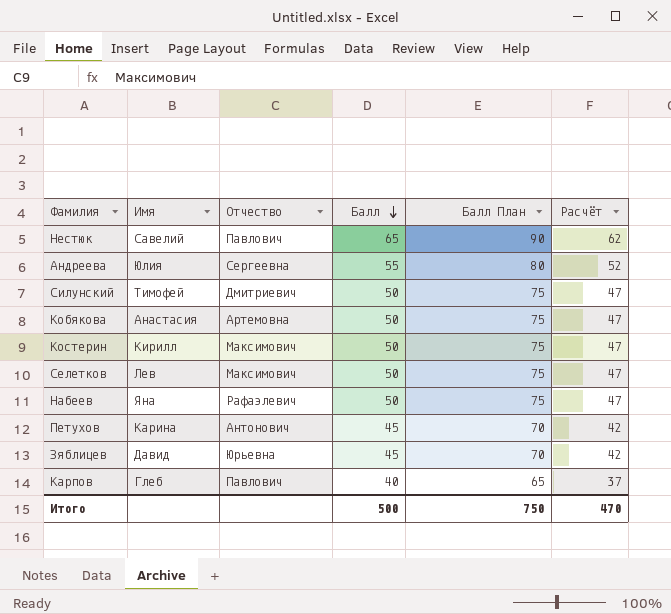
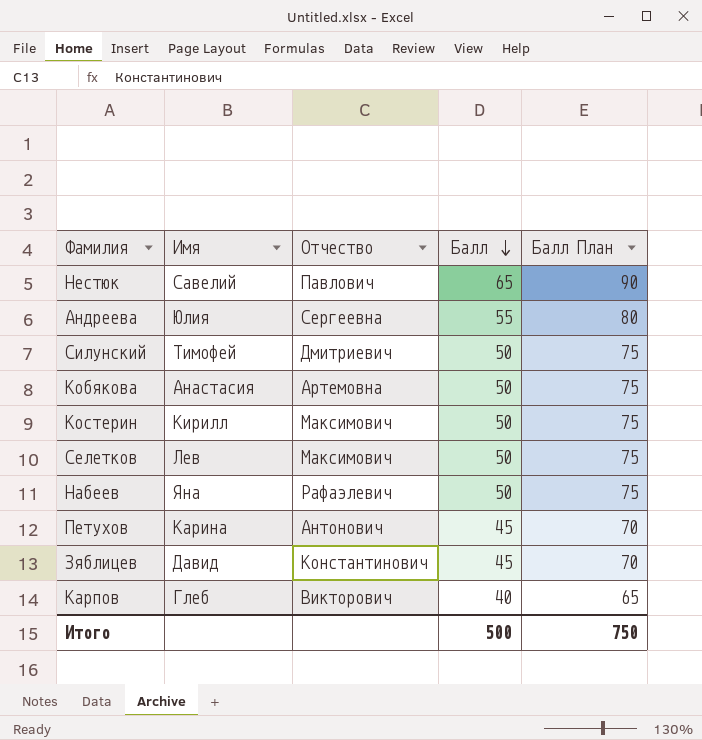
column Расчёт | formula: [Балл] - 3 -> none
Зяблицев | Отчество: Юрьевна -> Константинович
Карпов | Отчество: Павлович -> Викторович

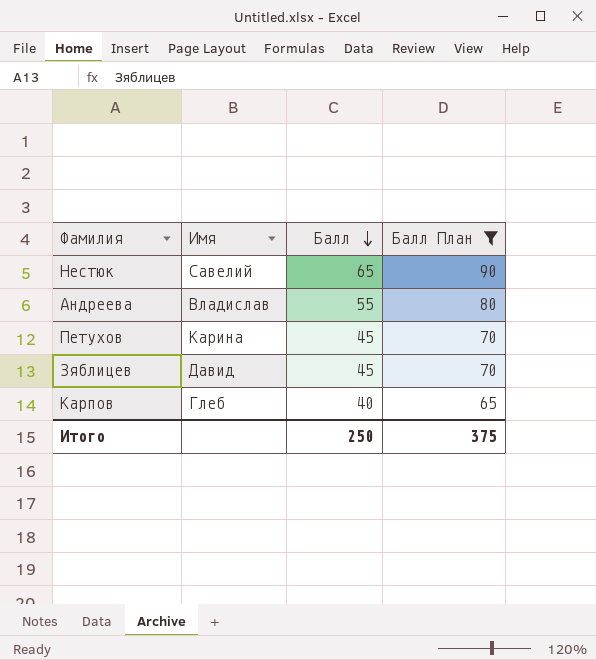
filter: none -> Балл План != 75
column Отчество | position: 3 -> none
Андреева | Имя: Юлия -> Владислав
Итого | Балл: 500 -> 250
Итого | Балл План: 750 -> 375

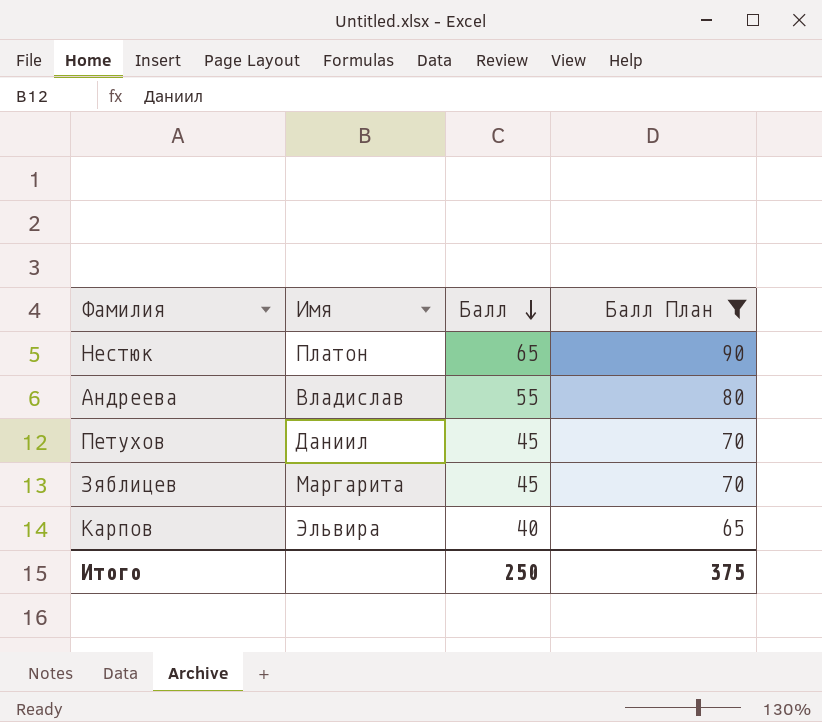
Нестюк | Имя: Савелий -> Платон
Петухов | Имя: Карина -> Даниил
Зяблицев | Имя: Давид -> Маргарита
Карпов | Имя: Глеб -> Эльвира

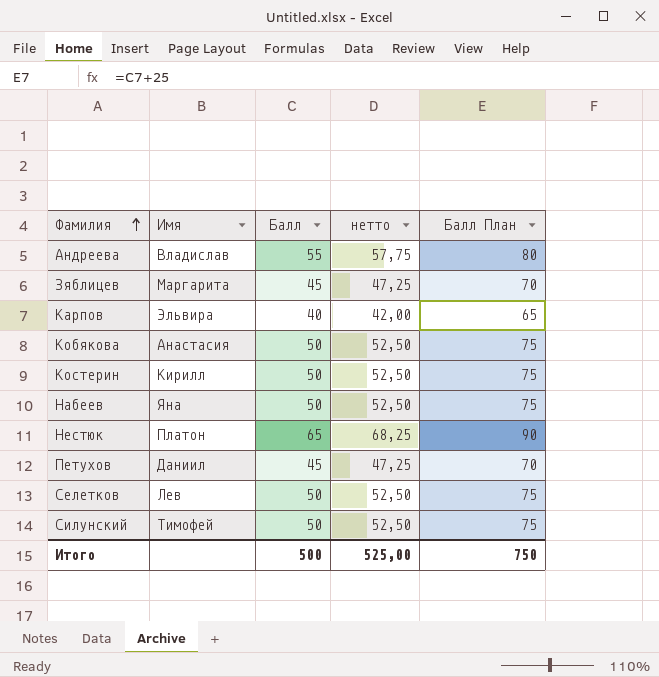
filter: Балл План != 75 -> none
row order: Балл descending -> Фамилия ascending
column нетто | formula: none -> [Балл] * 1,05
Итого | Балл: 250 -> 500
Итого | Балл План: 375 -> 750

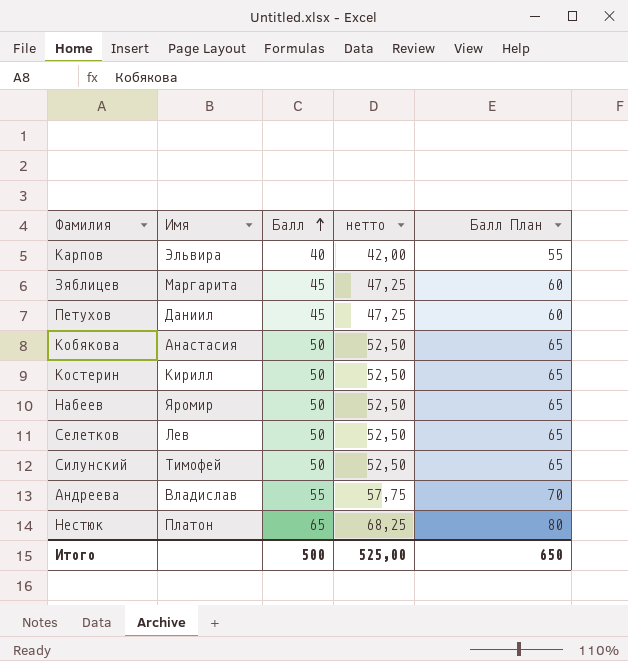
row order: Фамилия ascending -> Балл ascending
column Балл План | formula: [Балл] + 25 -> [Балл] + 15
Набеев | Имя: Яна -> Яромир
Итого | Балл План: 750 -> 650

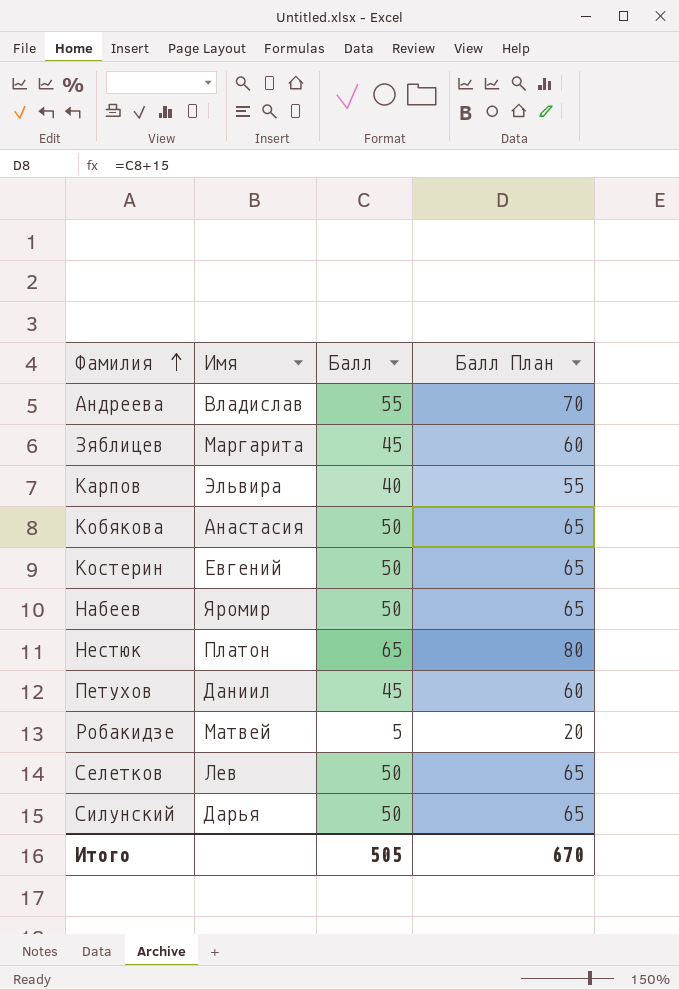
row order: Балл ascending -> Фамилия ascending
column нетто | formula: [Балл] * 1,05 -> none
Костерин | Имя: Кирилл -> Евгений
row Робакидзе: none -> Матвей | 5 | 20
Силунский | Имя: Тимофей -> Дарья
Итого | Балл: 500 -> 505
Итого | Балл План: 650 -> 670

